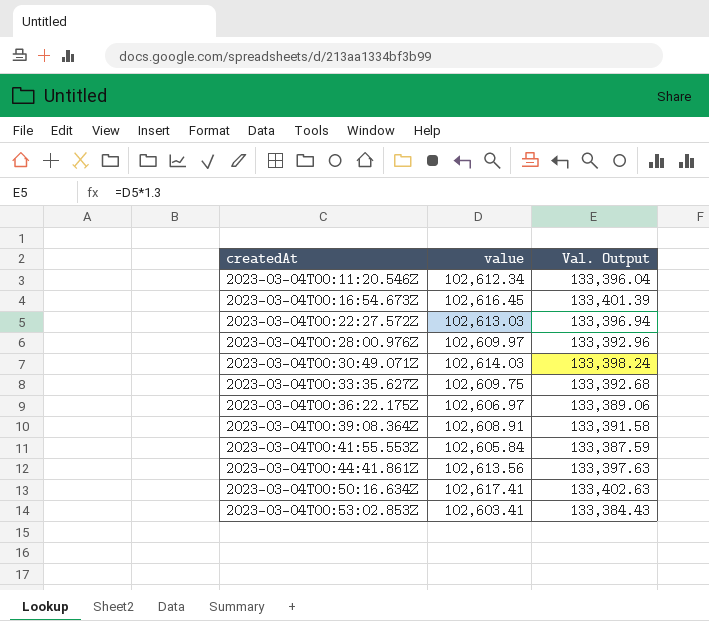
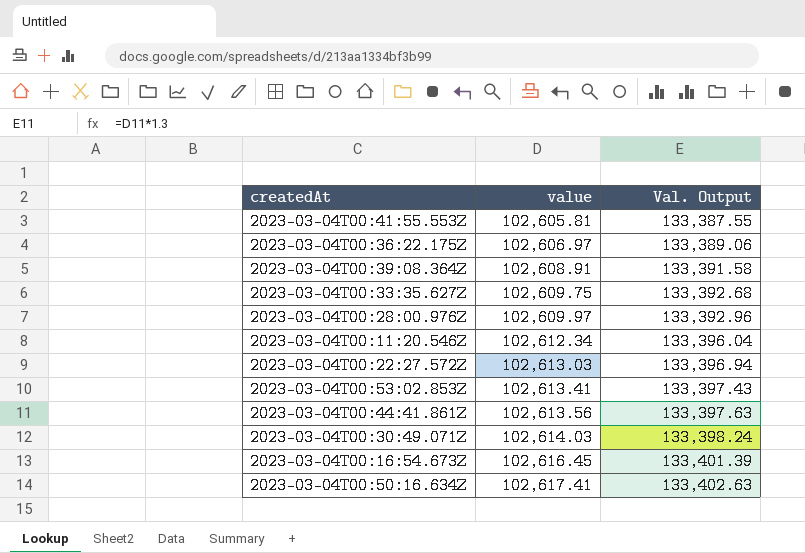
row order: createdAt ascending -> value ascending
2023-03-04T00:41:55.553Z | value: 102,605.84 -> 102,605.81
2023-03-04T00:41:55.553Z | Val. Output: 133,387.59 -> 133,387.55
2023-03-04T00:53:02.853Z | value: 102,603.41 -> 102,613.41
2023-03-04T00:53:02.853Z | Val. Output: 133,384.43 -> 133,397.43

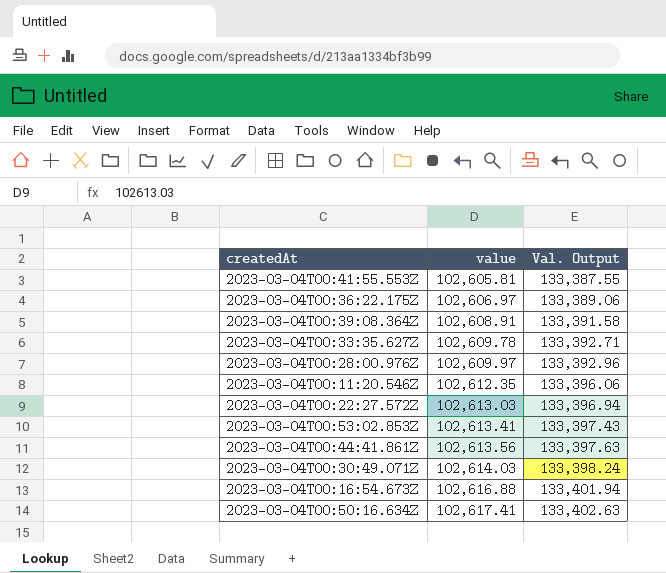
2023-03-04T00:33:35.627Z | value: 102,609.75 -> 102,609.78
2023-03-04T00:33:35.627Z | Val. Output: 133,392.68 -> 133,392.71
2023-03-04T00:11:20.546Z | value: 102,612.34 -> 102,612.35
2023-03-04T00:11:20.546Z | Val. Output: 133,396.04 -> 133,396.06
2023-03-04T00:16:54.673Z | value: 102,616.45 -> 102,616.88
2023-03-04T00:16:54.673Z | Val. Output: 133,401.39 -> 133,401.94

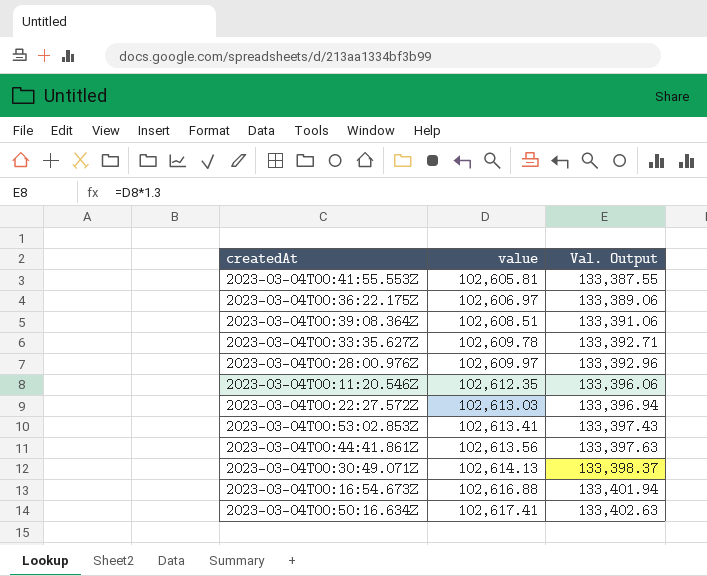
2023-03-04T00:39:08.364Z | value: 102,608.91 -> 102,608.51
2023-03-04T00:39:08.364Z | Val. Output: 133,391.58 -> 133,391.06
2023-03-04T00:30:49.071Z | value: 102,614.03 -> 102,614.13
2023-03-04T00:30:49.071Z | Val. Output: 133,398.24 -> 133,398.37

